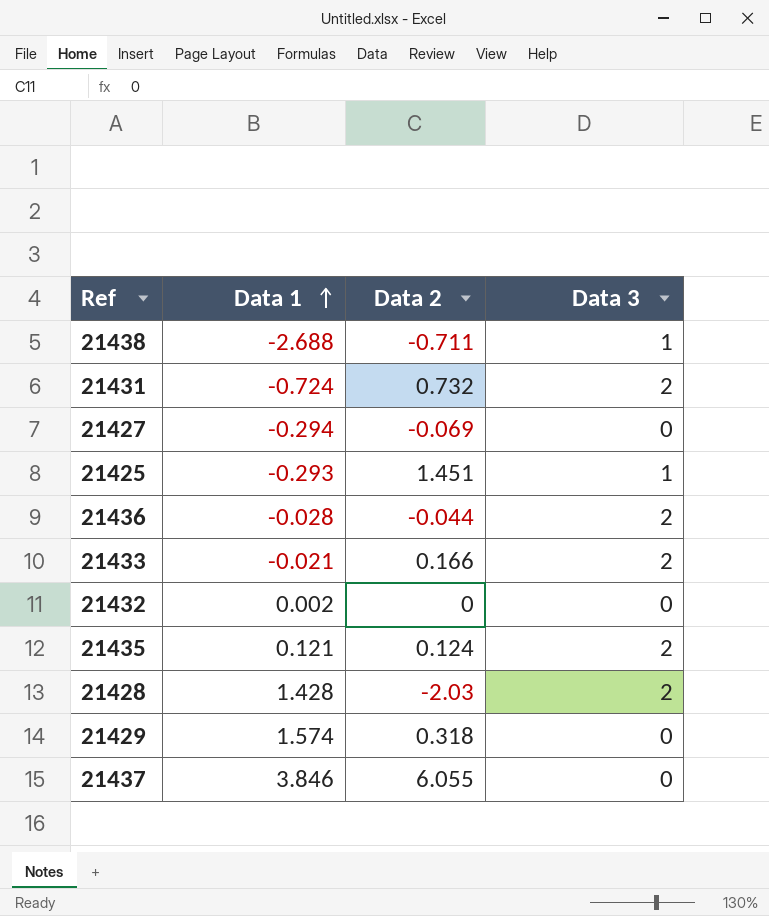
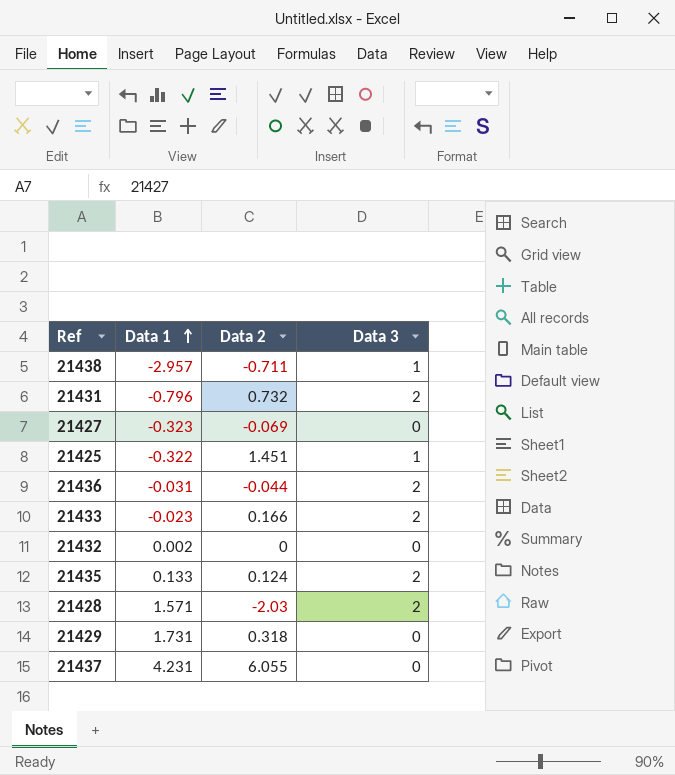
21438 | Data 1: -2.688 -> -2.957
21431 | Data 1: -0.724 -> -0.796
21427 | Data 1: -0.294 -> -0.323
21425 | Data 1: -0.293 -> -0.322
21436 | Data 1: -0.028 -> -0.031
21433 | Data 1: -0.021 -> -0.023
21435 | Data 1: 0.121 -> 0.133
21428 | Data 1: 1.428 -> 1.571
21429 | Data 1: 1.574 -> 1.731
21437 | Data 1: 3.846 -> 4.231

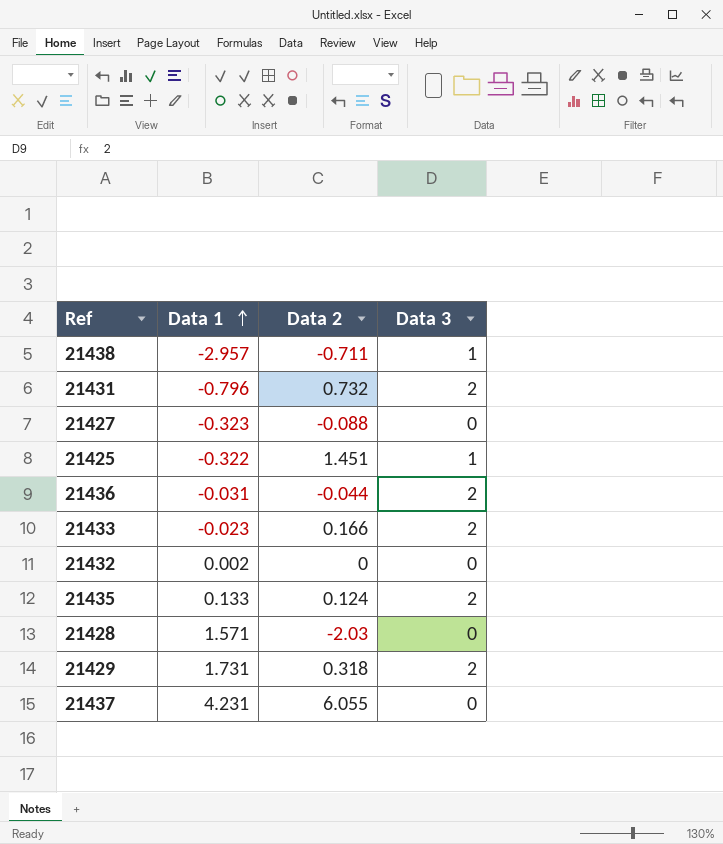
21427 | Data 2: -0.069 -> -0.088
21428 | Data 3: 2 -> 0
21429 | Data 3: 0 -> 2

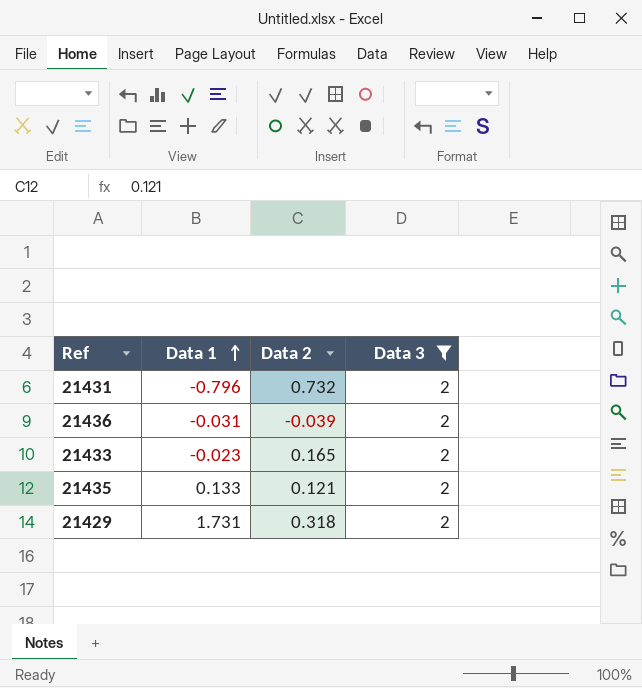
filter: none -> Data 3 = 2
21436 | Data 2: -0.044 -> -0.039
21433 | Data 2: 0.166 -> 0.165
21435 | Data 2: 0.124 -> 0.121

